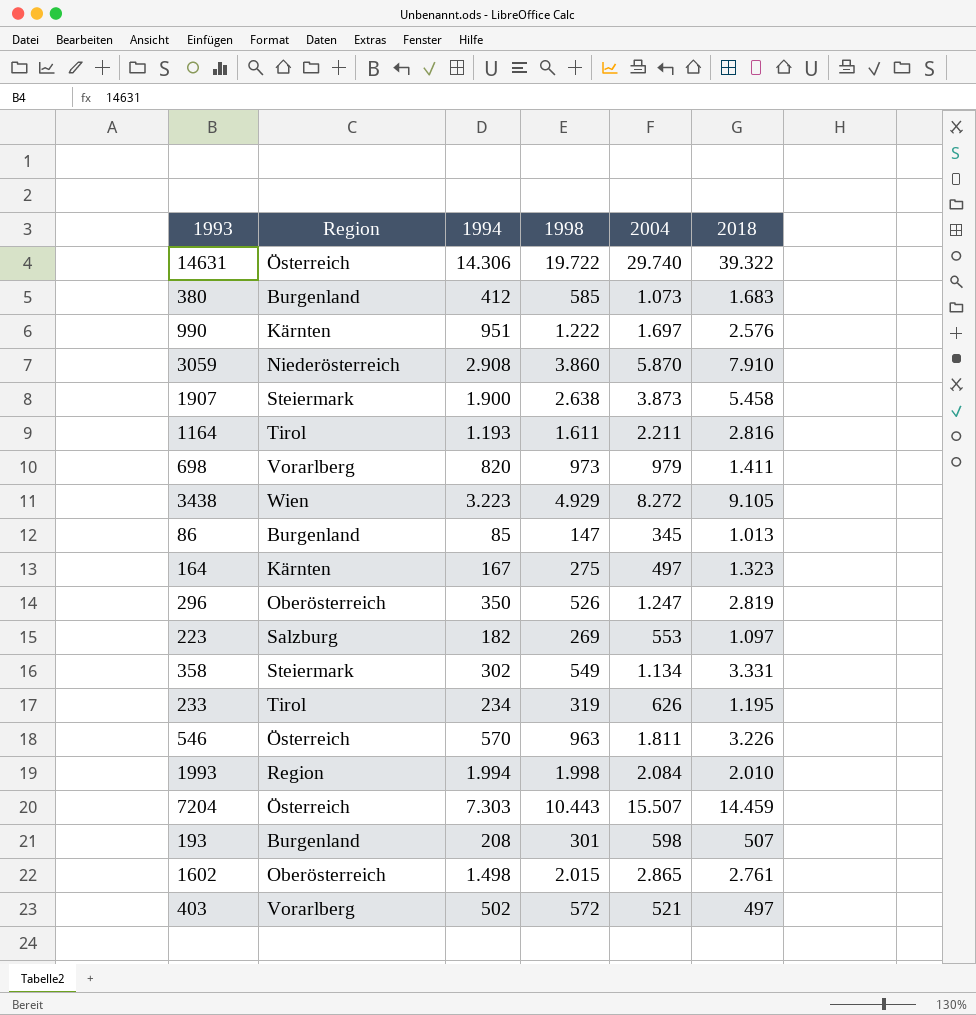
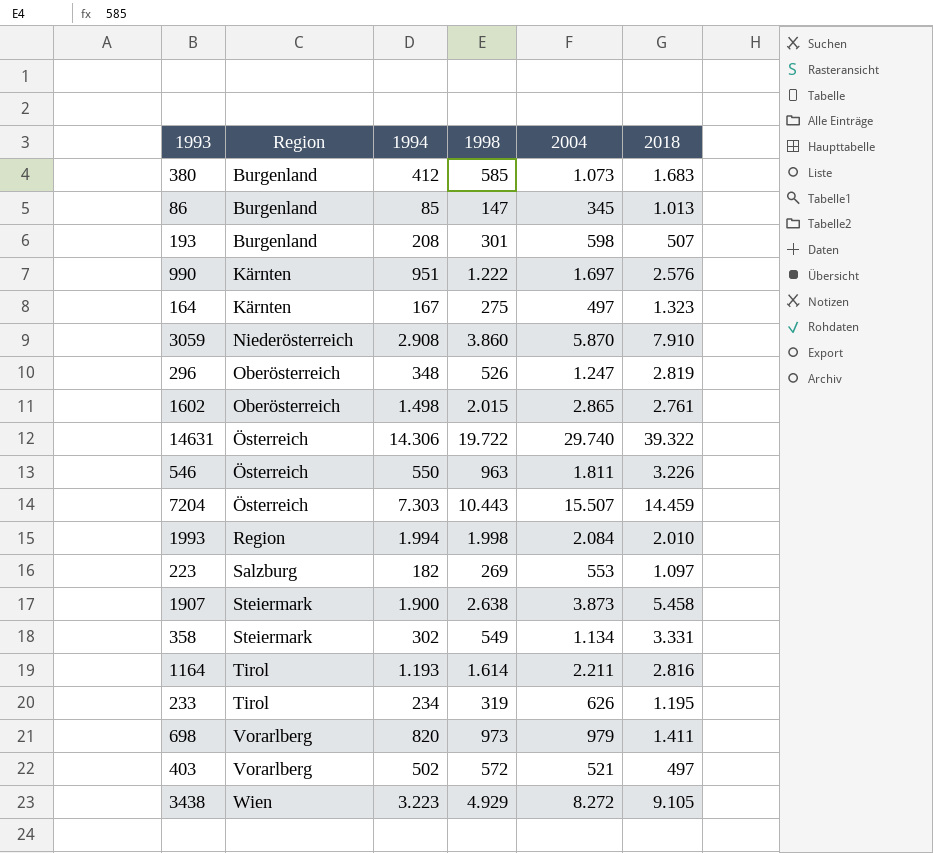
row order: none -> Region ascending
296 | 1994: 350 -> 348
546 | 1994: 570 -> 550
1164 | 1998: 1.611 -> 1.614

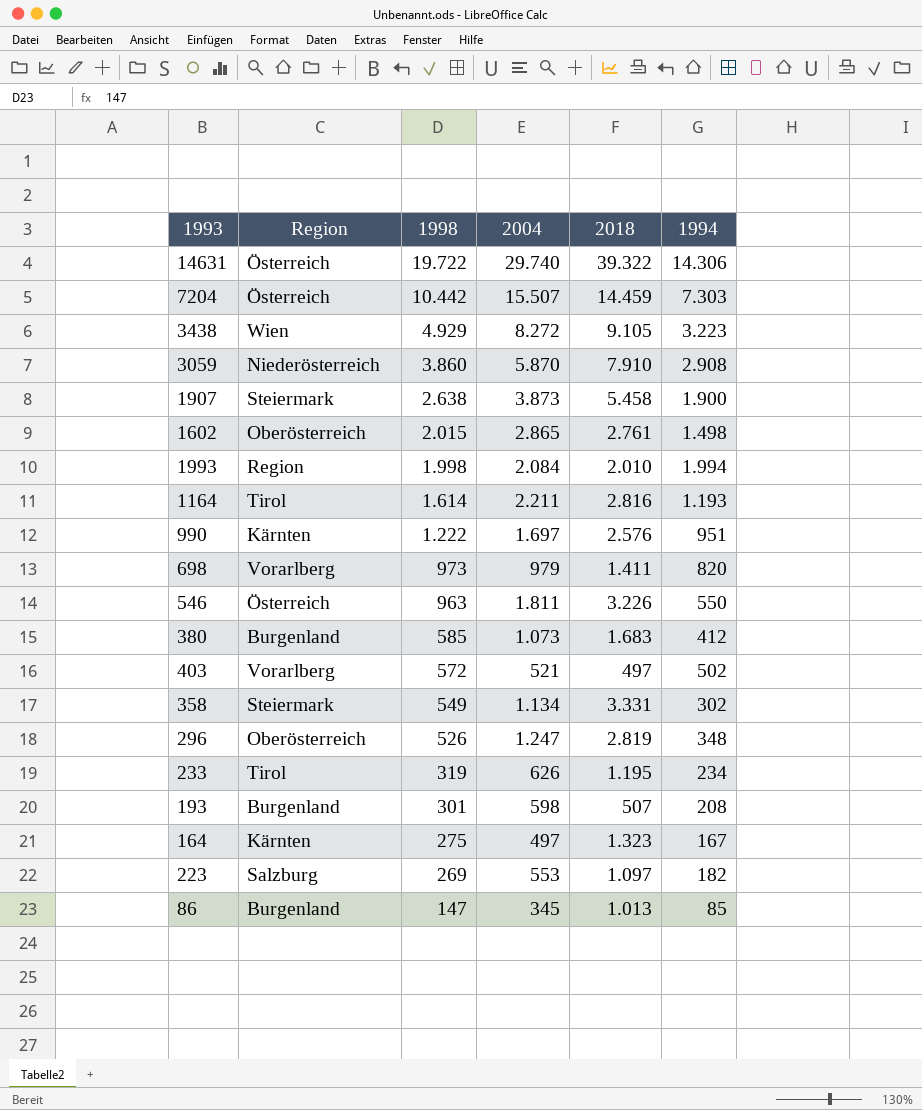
row order: Region ascending -> 1998 descending
column 1994 | position: 3 -> 6
7204 | 1998: 10.443 -> 10.442

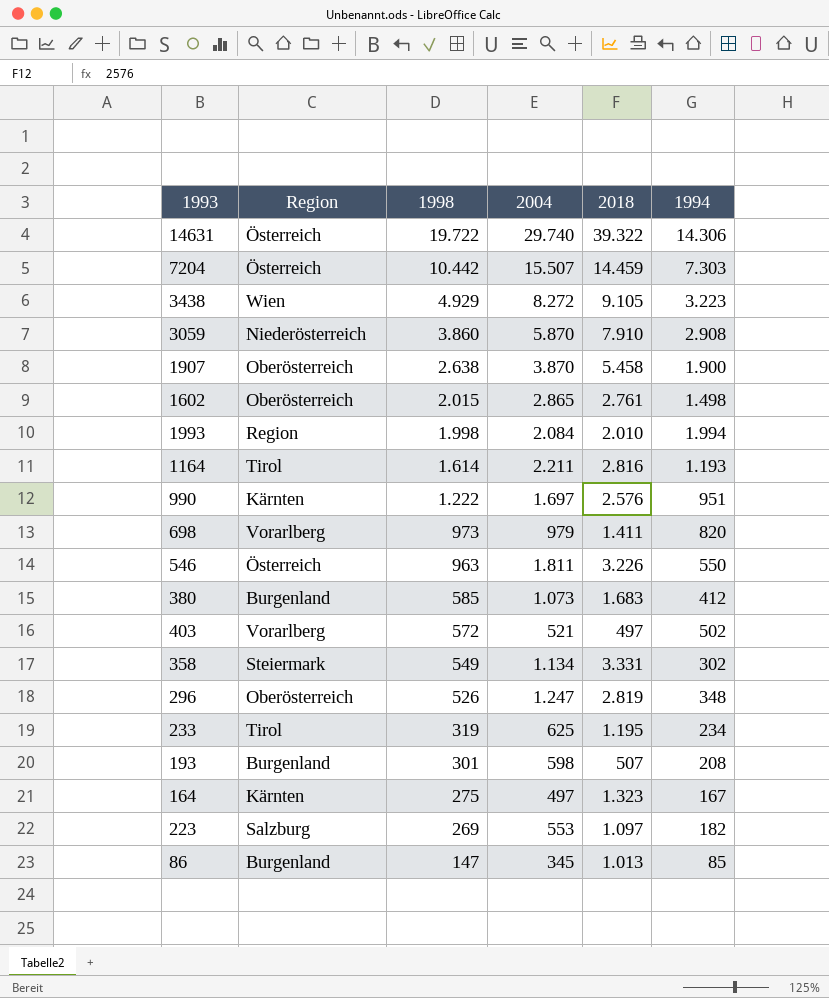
1907 | Region: Steiermark -> Oberösterreich
1907 | 2004: 3.873 -> 3.870
233 | 2004: 626 -> 625

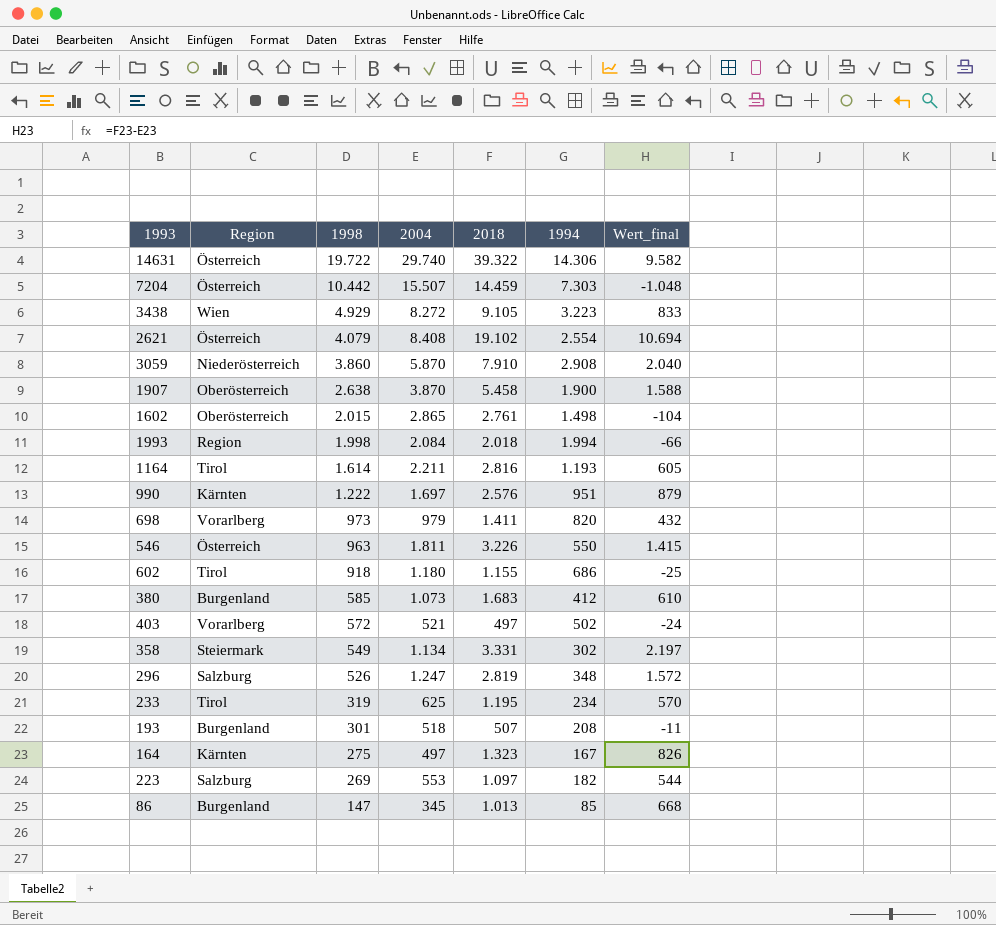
column Wert_final | formula: none -> [2018] - [2004]
row 2621: none -> Österreich | 4.079 | 8.408 | 19.102 | 2.554 | 10.694
1993 | 2018: 2.010 -> 2.018
row 602: none -> Tirol | 918 | 1.180 | 1.155 | 686 | -25
296 | Region: Oberösterreich -> Salzburg
193 | 2004: 598 -> 518

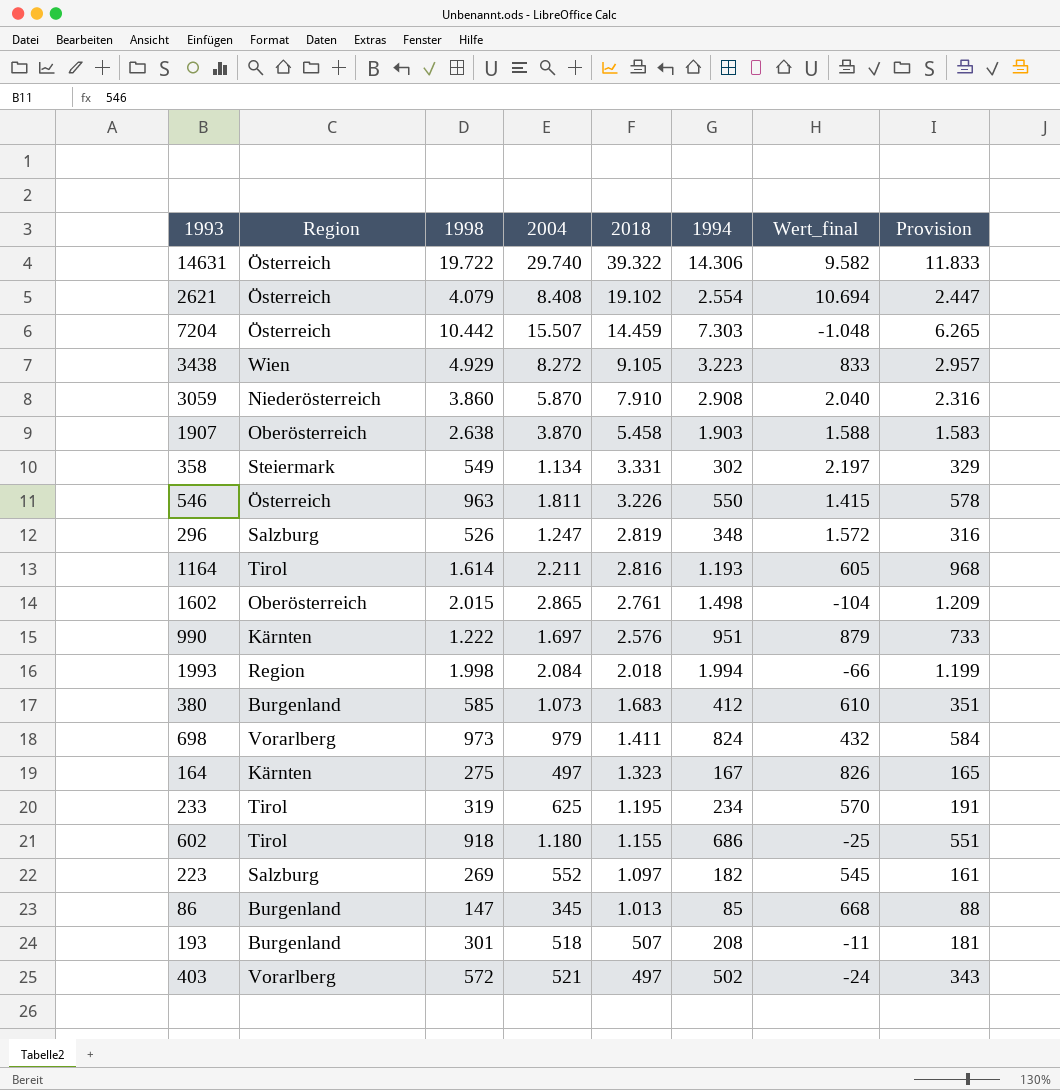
row order: 1998 descending -> 2018 descending
column Provision | formula: none -> [1998] * 0,6
1907 | 1994: 1.900 -> 1.903
698 | 1994: 820 -> 824
223 | 2004: 553 -> 552
223 | Wert_final: 544 -> 545

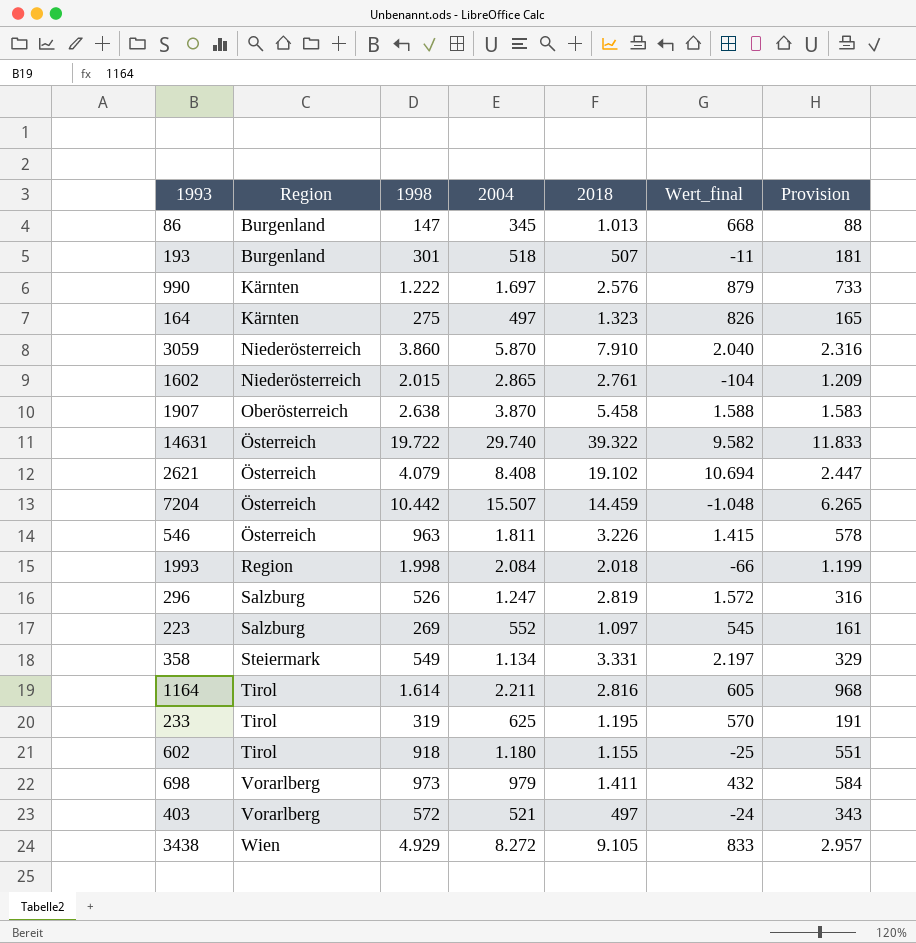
row order: 2018 descending -> Region ascending
column 1994 | position: 6 -> none
row 380: Burgenland | 585 | 1.073 | 1.683 | 412 | 610 | 351 -> none
1602 | Region: Oberösterreich -> Niederösterreich

